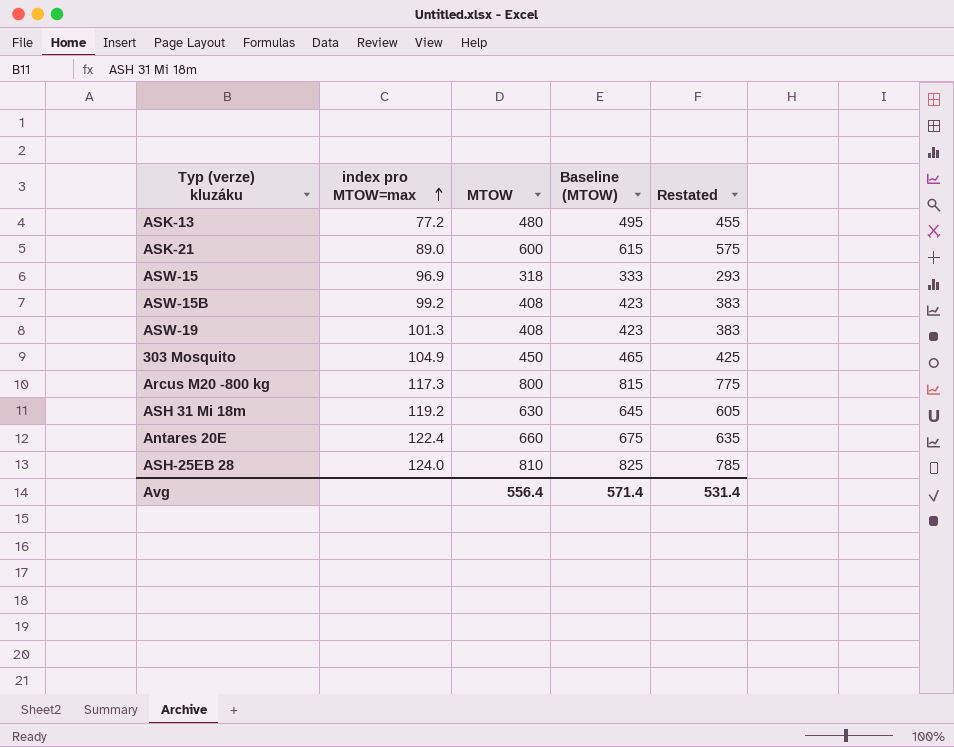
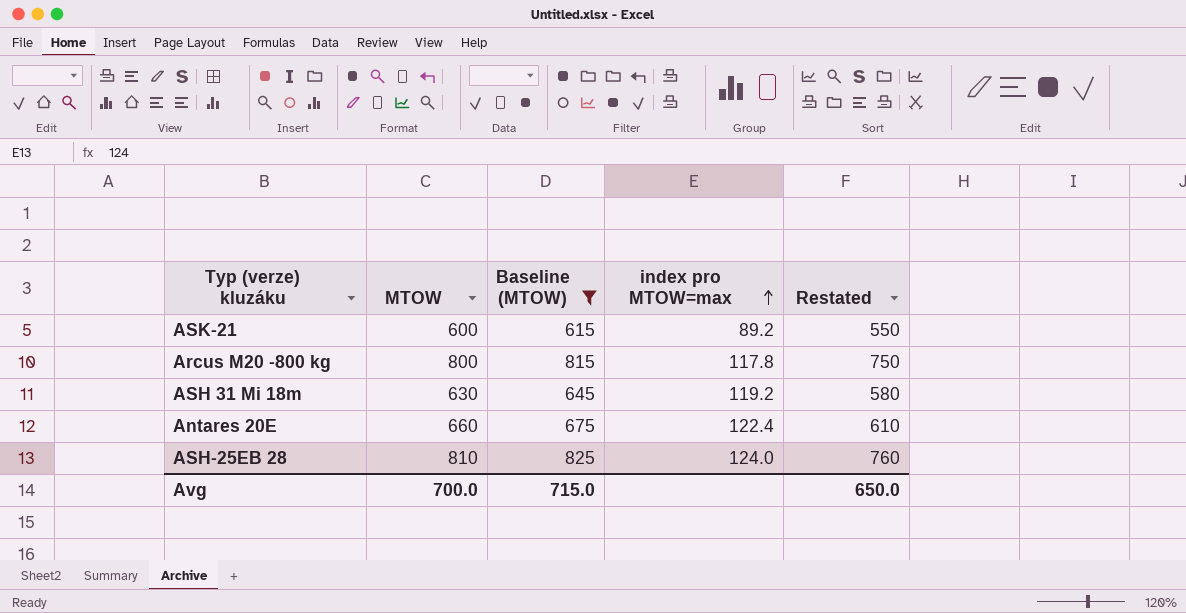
filter: none -> Baseline (MTOW) >= 615
column index pro MTOW=max | position: 2 -> 4
column Restated | formula: [MTOW] - 25 -> [MTOW] - 50
ASK-21 | index pro MTOW=max: 89.0 -> 89.2
Arcus M20 -800 kg | index pro MTOW=max: 117.3 -> 117.8
Avg | MTOW: 556.4 -> 700.0
Avg | Baseline (MTOW): 571.4 -> 715.0
Avg | Restated: 531.4 -> 650.0

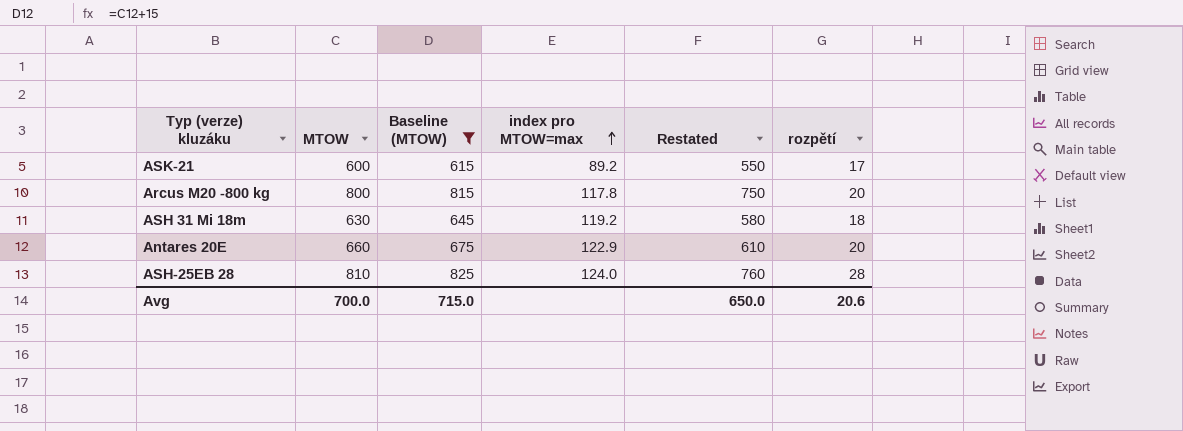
column rozpětí | position: none -> 6
Antares 20E | index pro MTOW=max: 122.4 -> 122.9

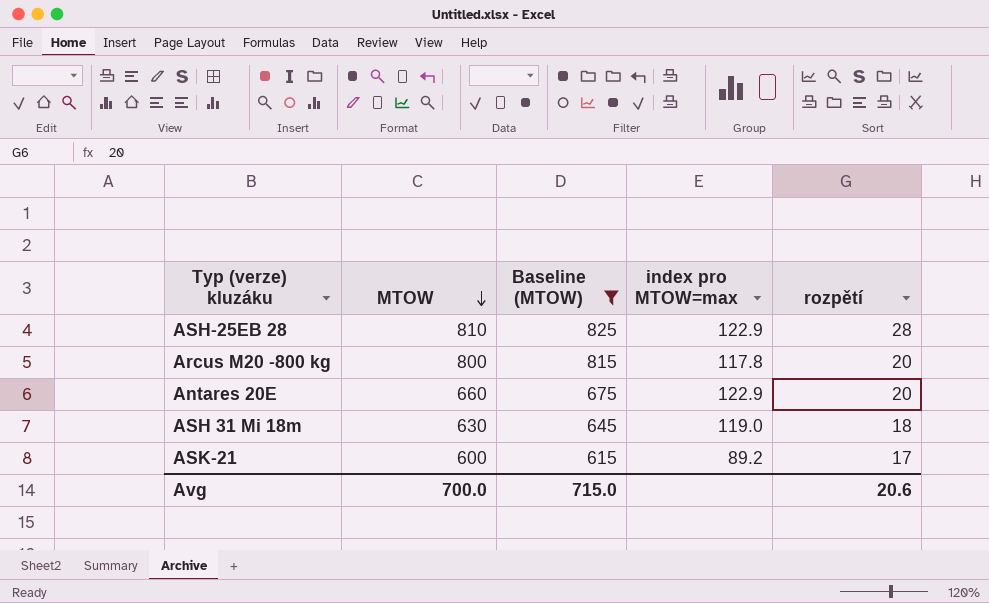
row order: index pro MTOW=max ascending -> MTOW descending
column Restated | formula: [MTOW] - 50 -> none
ASH-25EB 28 | index pro MTOW=max: 124.0 -> 122.9
ASH 31 Mi 18m | index pro MTOW=max: 119.2 -> 119.0

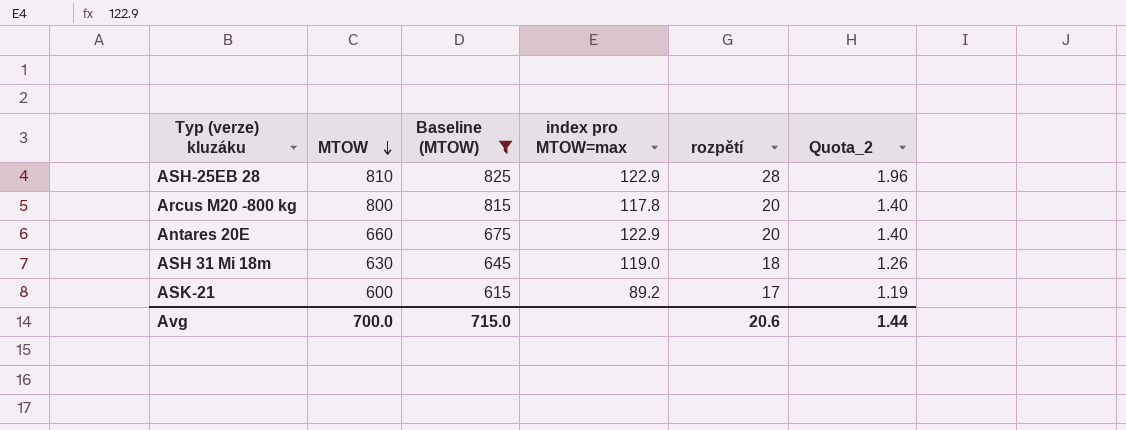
column Quota_2 | formula: none -> [rozpětí] * 0.07

